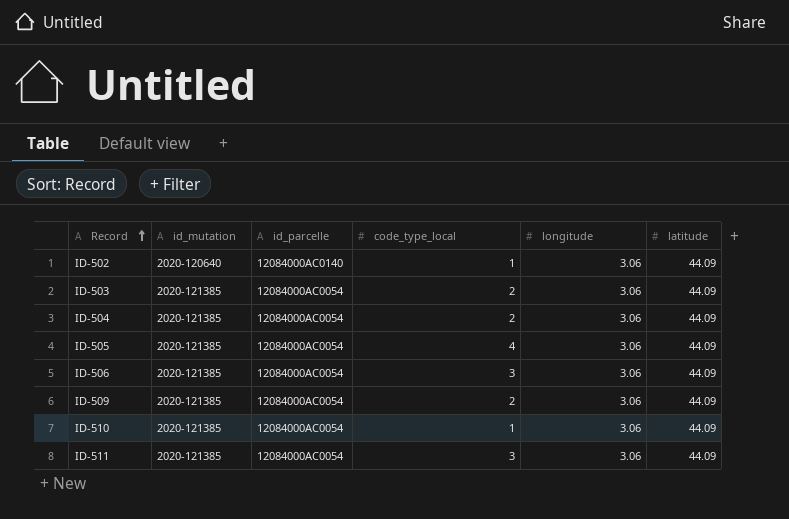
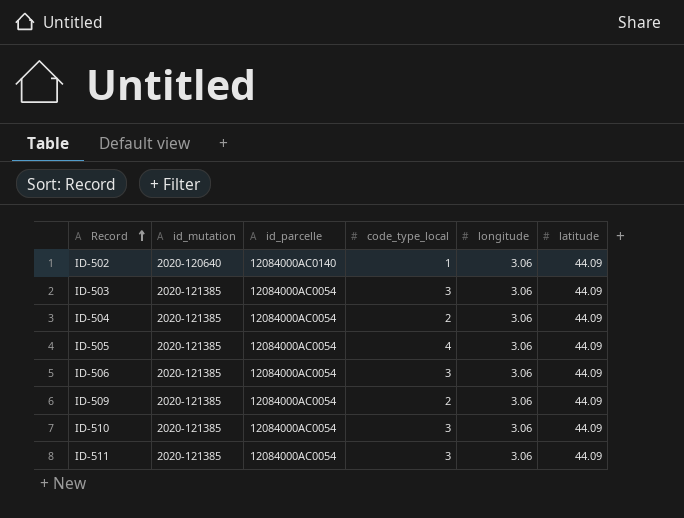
ID-503 | code_type_local: 2 -> 3
ID-510 | code_type_local: 1 -> 3

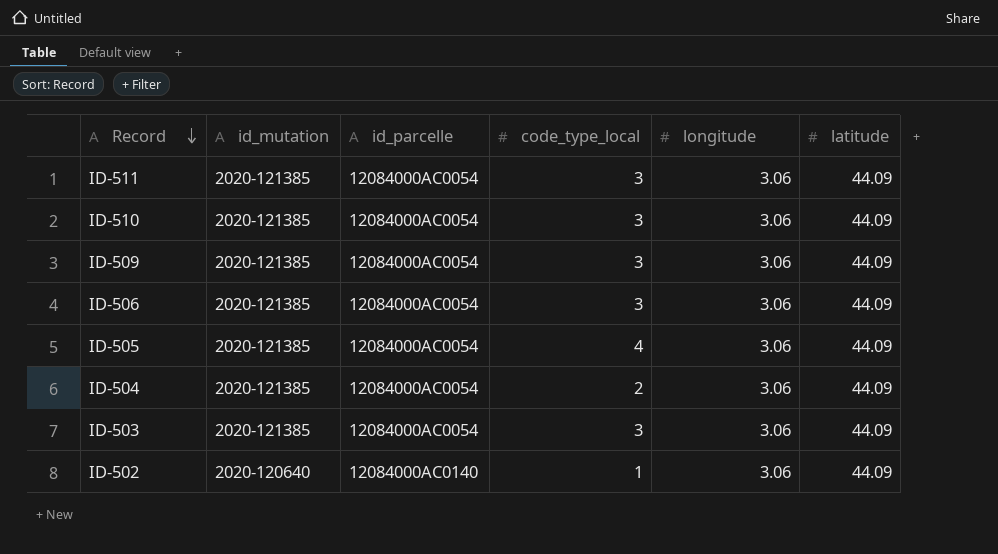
row order: Record ascending -> Record descending
ID-509 | code_type_local: 2 -> 3

